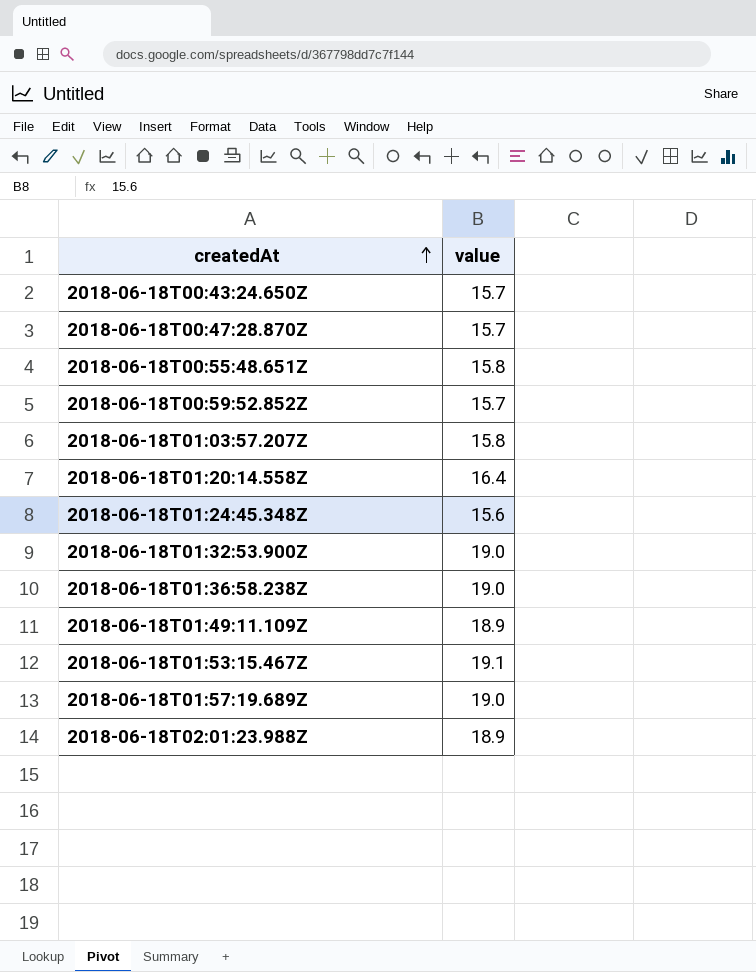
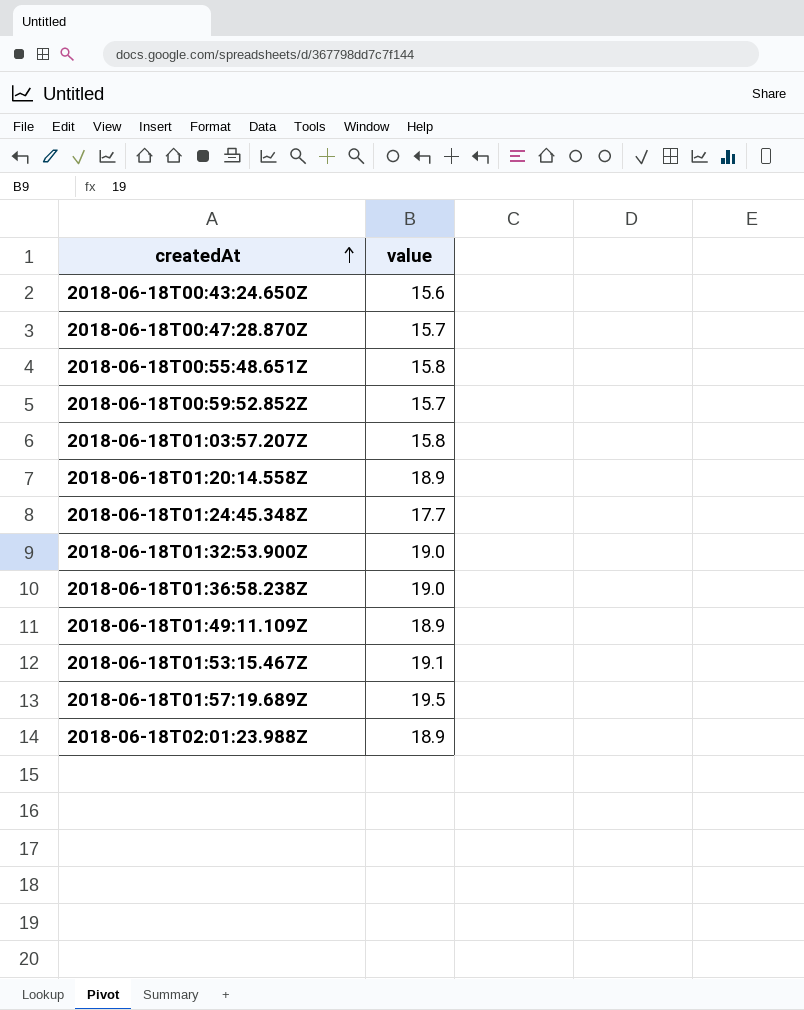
2018-06-18T00:43:24.650Z | value: 15.7 -> 15.6
2018-06-18T01:20:14.558Z | value: 16.4 -> 18.9
2018-06-18T01:24:45.348Z | value: 15.6 -> 17.7
2018-06-18T01:57:19.689Z | value: 19.0 -> 19.5

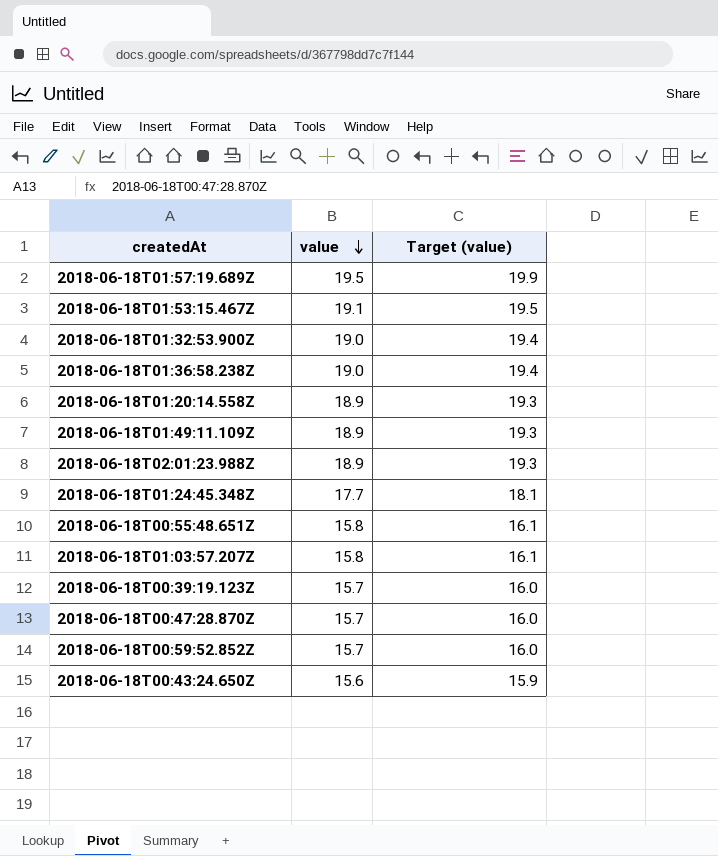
row order: createdAt ascending -> value descending
column Target (value) | formula: none -> [value] * 1.02
row 2018-06-18T00:39:19.123Z: none -> 15.7 | 16.0

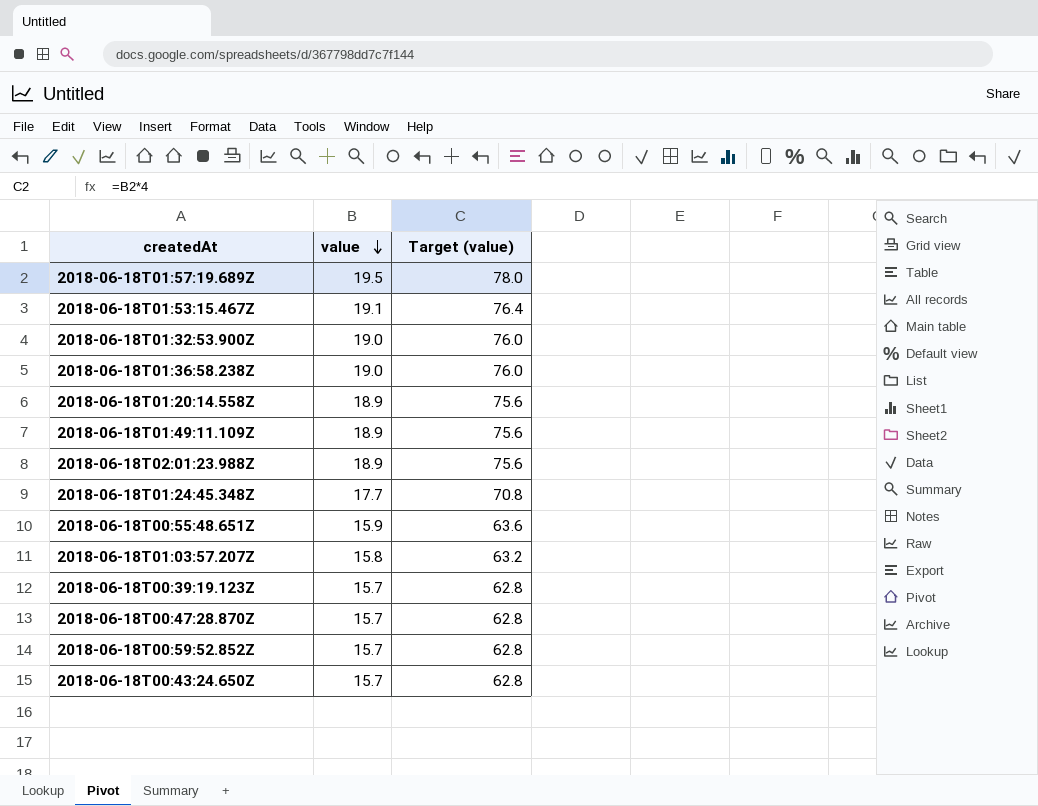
column Target (value) | formula: [value] * 1.02 -> [value] * 4
2018-06-18T00:55:48.651Z | value: 15.8 -> 15.9
2018-06-18T00:43:24.650Z | value: 15.6 -> 15.7

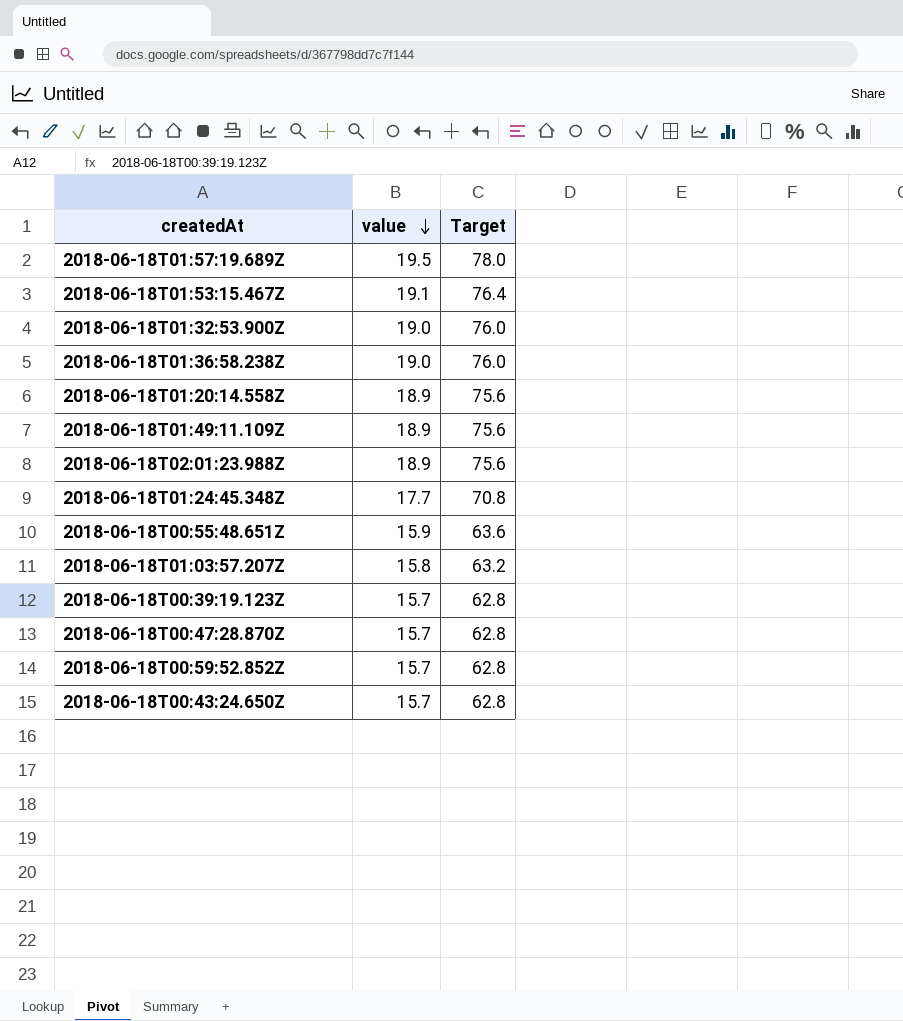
column name: Target (value) -> Target

